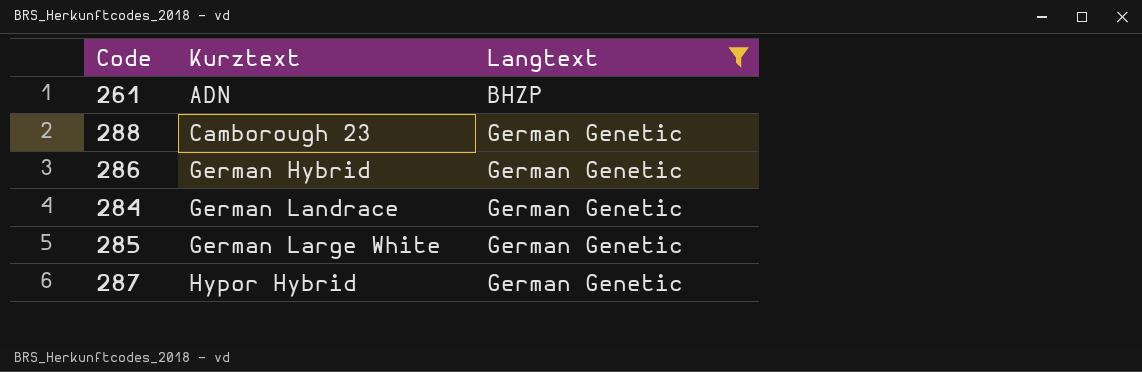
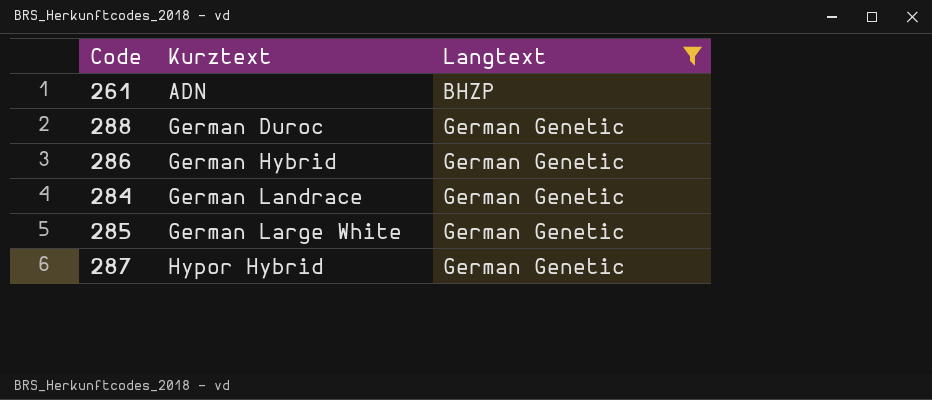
288 | Kurztext: Camborough 23 -> German Duroc

